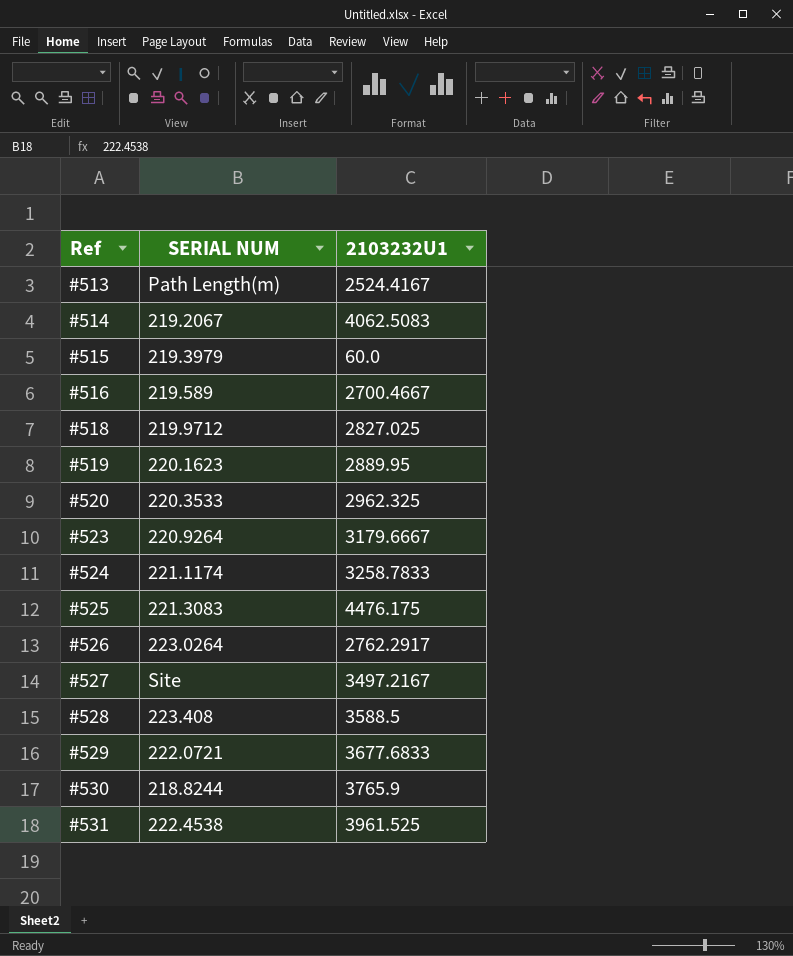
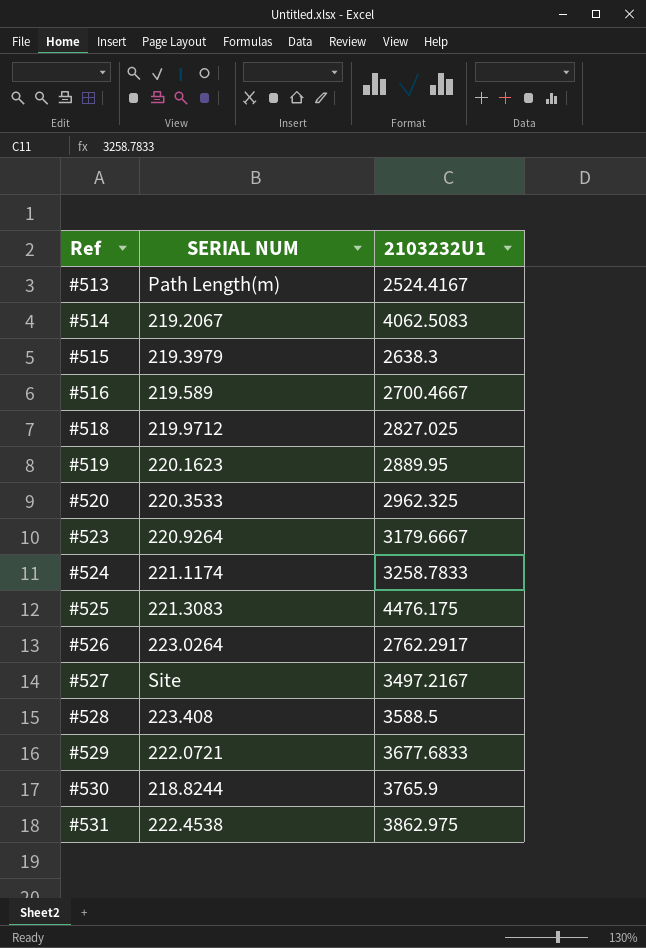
#515 | 2103232U1: 60.0 -> 2638.3
#531 | 2103232U1: 3961.525 -> 3862.975

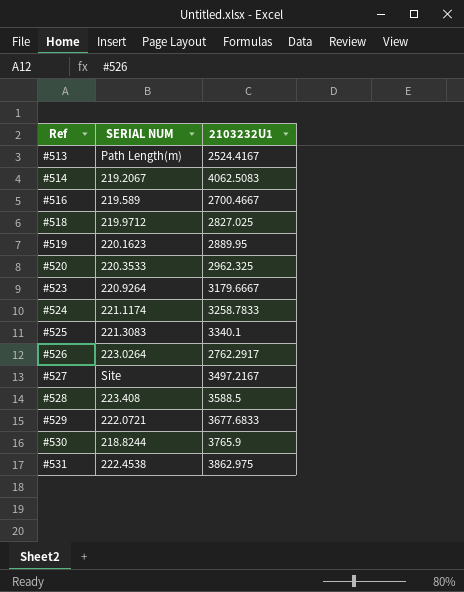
row #515: 219.3979 | 2638.3 -> none
#525 | 2103232U1: 4476.175 -> 3340.1

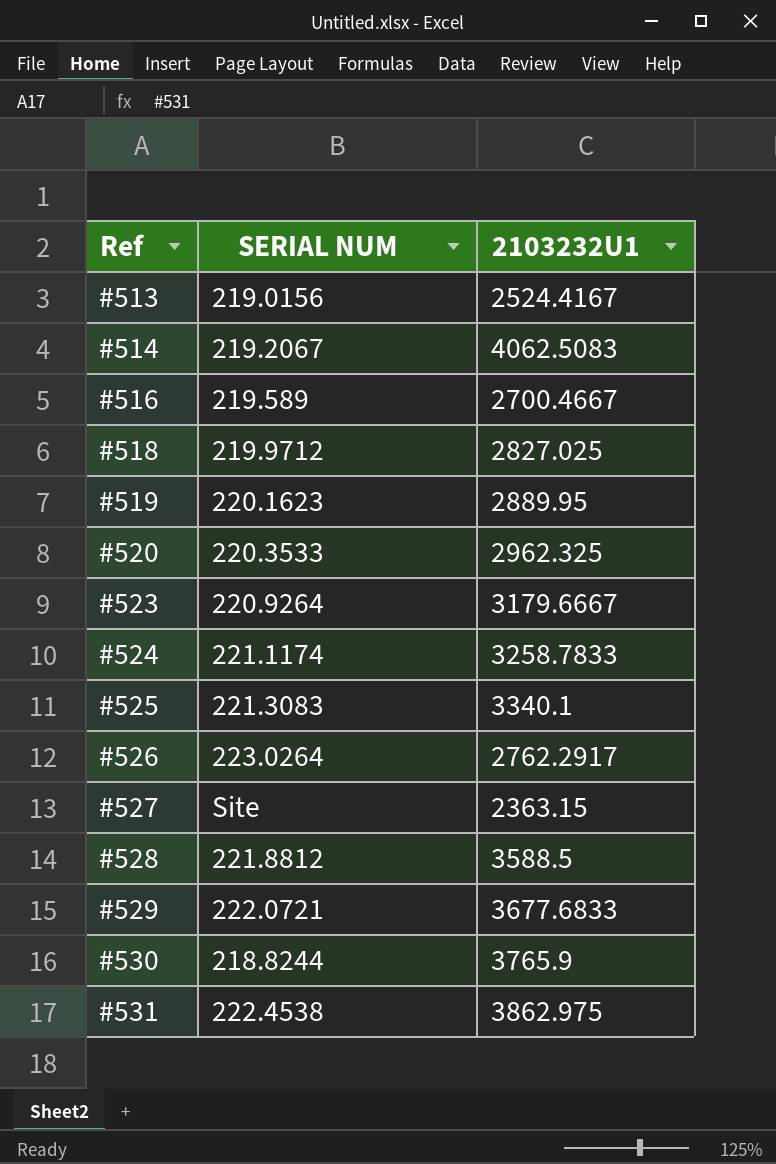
#513 | SERIAL NUM: Path Length(m) -> 219.0156
#527 | 2103232U1: 3497.2167 -> 2363.15
#528 | SERIAL NUM: 223.408 -> 221.8812

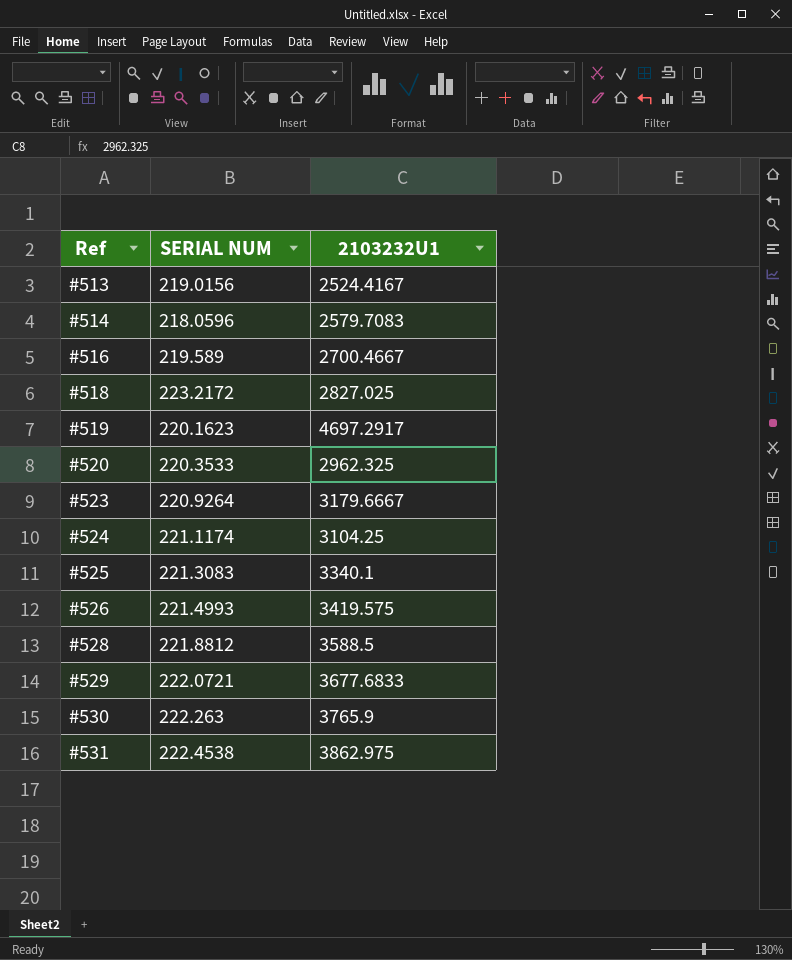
row #527: Site | 2363.15 -> none
#514 | SERIAL NUM: 219.2067 -> 218.0596
#514 | 2103232U1: 4062.5083 -> 2579.7083
#518 | SERIAL NUM: 219.9712 -> 223.2172
#519 | 2103232U1: 2889.95 -> 4697.2917
#524 | 2103232U1: 3258.7833 -> 3104.25
#526 | SERIAL NUM: 223.0264 -> 221.4993
#526 | 2103232U1: 2762.2917 -> 3419.575
#530 | SERIAL NUM: 218.8244 -> 222.263

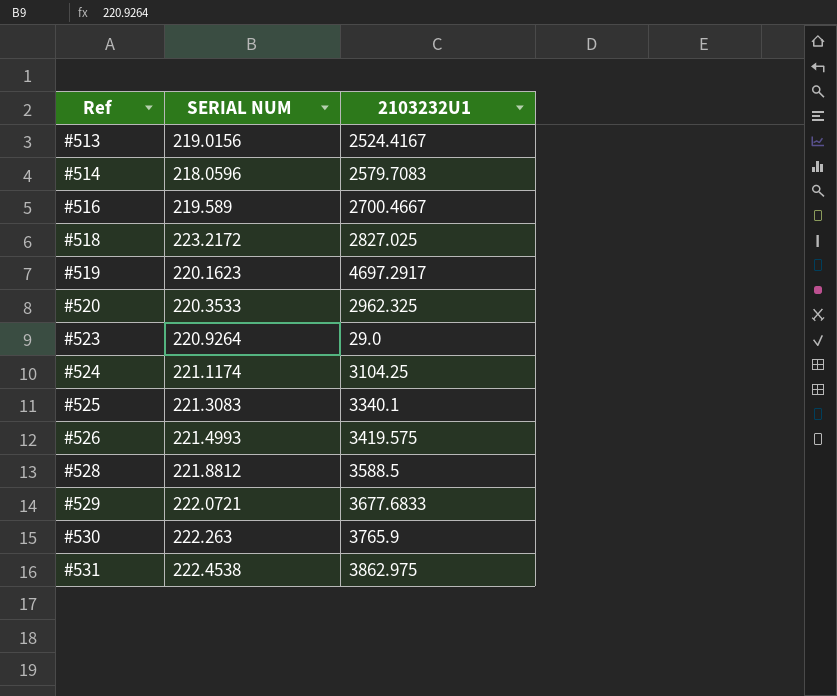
#523 | 2103232U1: 3179.6667 -> 29.0

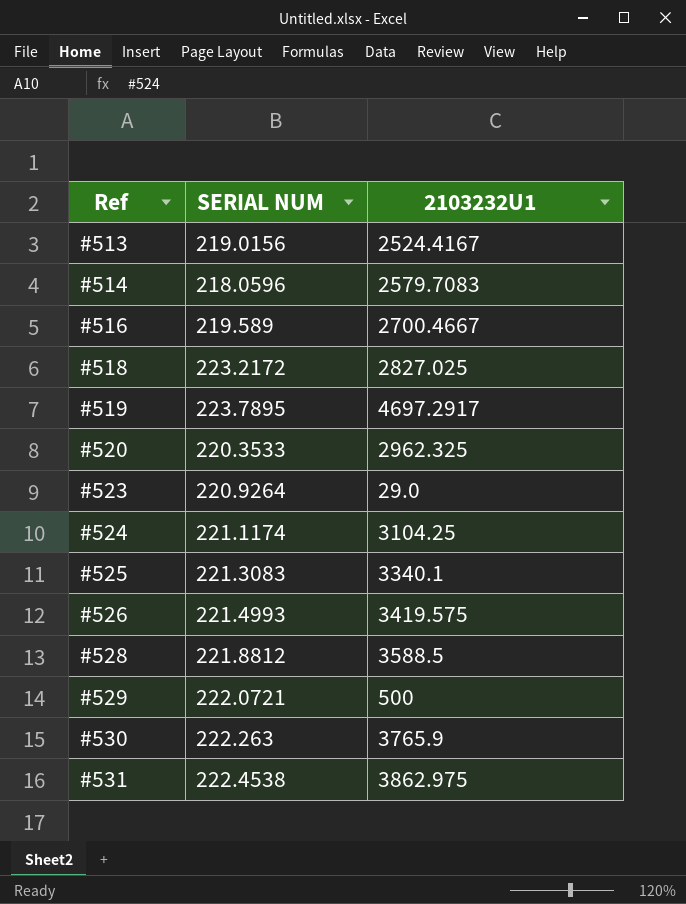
#519 | SERIAL NUM: 220.1623 -> 223.7895
#529 | 2103232U1: 3677.6833 -> 500

